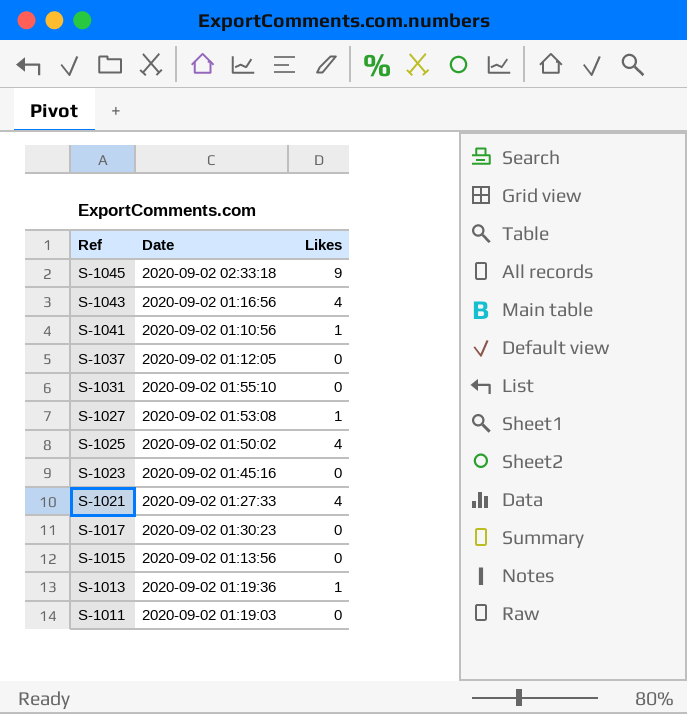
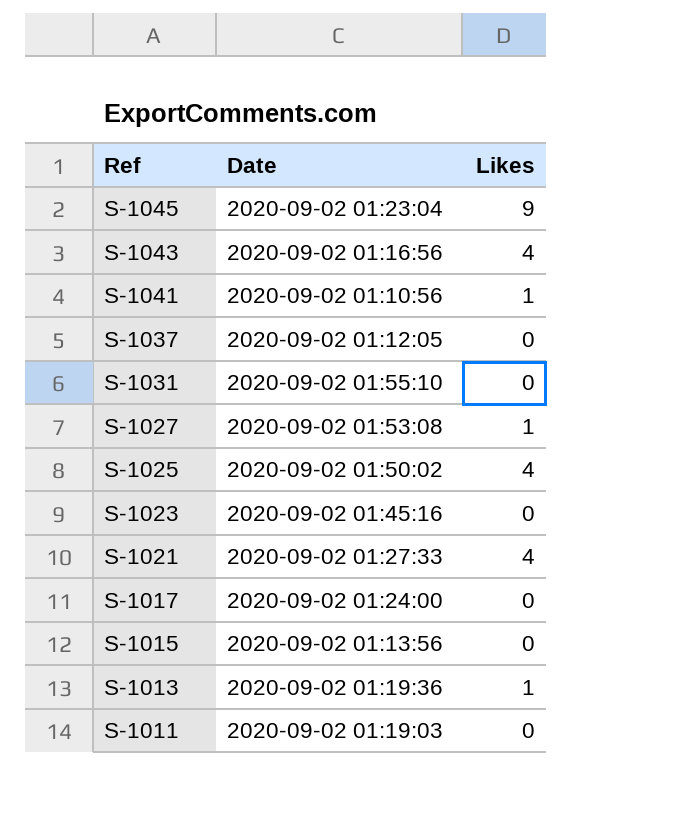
S-1045 | Date: 2020-09-02 02:33:18 -> 2020-09-02 01:23:04
S-1017 | Date: 2020-09-02 01:30:23 -> 2020-09-02 01:24:00

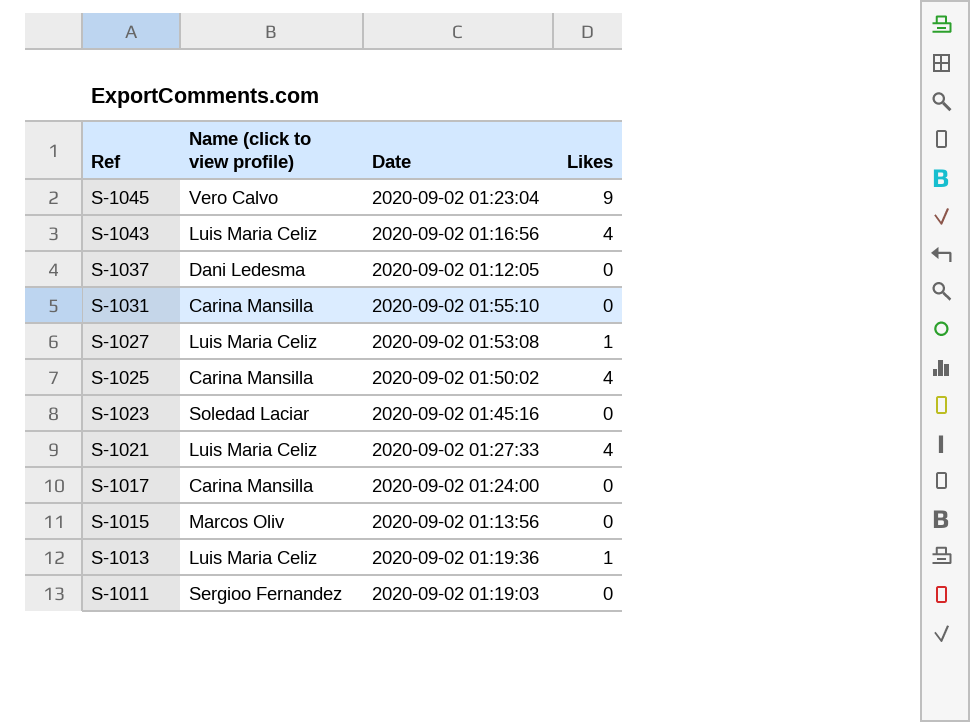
column Name (click to view profile) | position: none -> 2
row S-1041: 2020-09-02 01:10:56 | 1 -> none

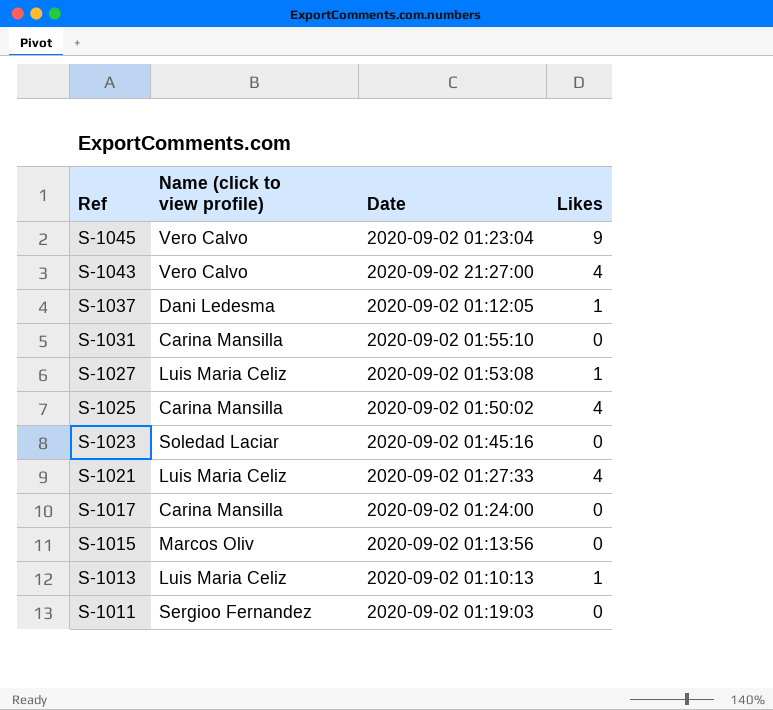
S-1043 | Name (click to view profile): Luis Maria Celiz -> Vero Calvo
S-1043 | Date: 2020-09-02 01:16:56 -> 2020-09-02 21:27:00
S-1037 | Likes: 0 -> 1
S-1013 | Date: 2020-09-02 01:19:36 -> 2020-09-02 01:10:13

